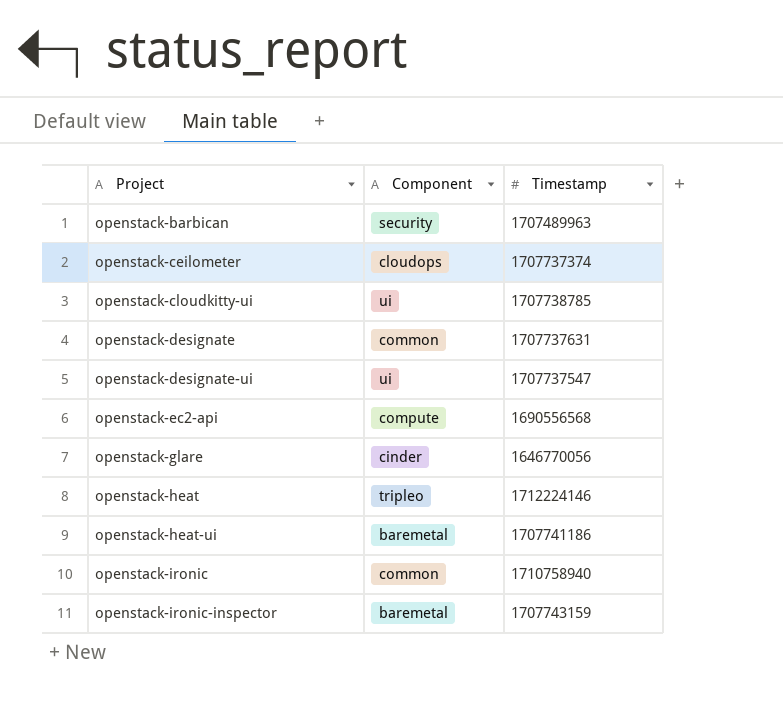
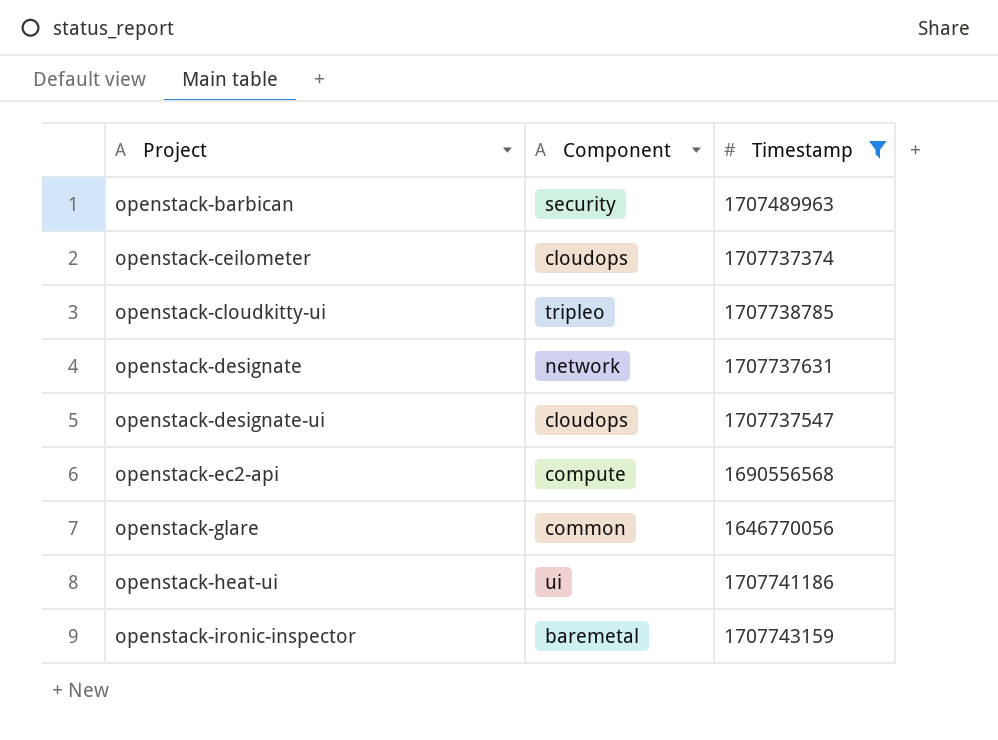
filter: none -> Timestamp <= 1707743159
openstack-cloudkitty-ui | Component: ui -> tripleo
openstack-designate | Component: common -> network
openstack-designate-ui | Component: ui -> cloudops
openstack-glare | Component: cinder -> common
openstack-heat-ui | Component: baremetal -> ui

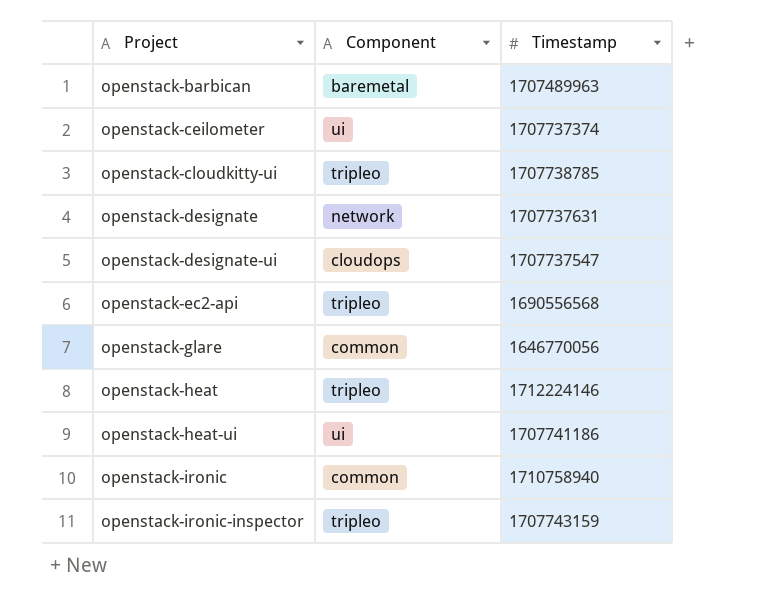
filter: Timestamp <= 1707743159 -> none
openstack-barbican | Component: security -> baremetal
openstack-ceilometer | Component: cloudops -> ui
openstack-ec2-api | Component: compute -> tripleo
openstack-ironic-inspector | Component: baremetal -> tripleo

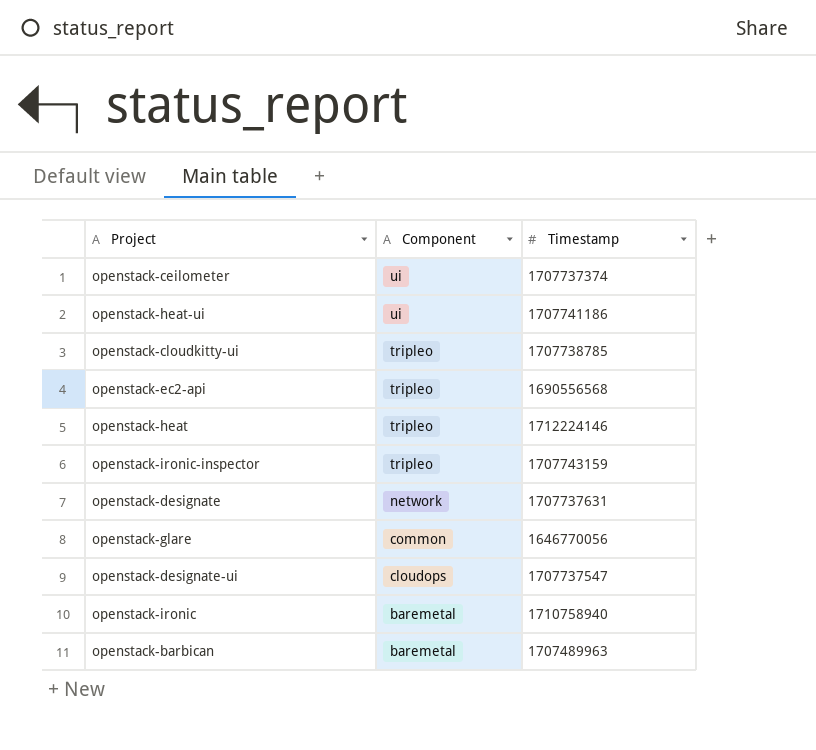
row order: Project ascending -> Component descending
openstack-ironic | Component: common -> baremetal

